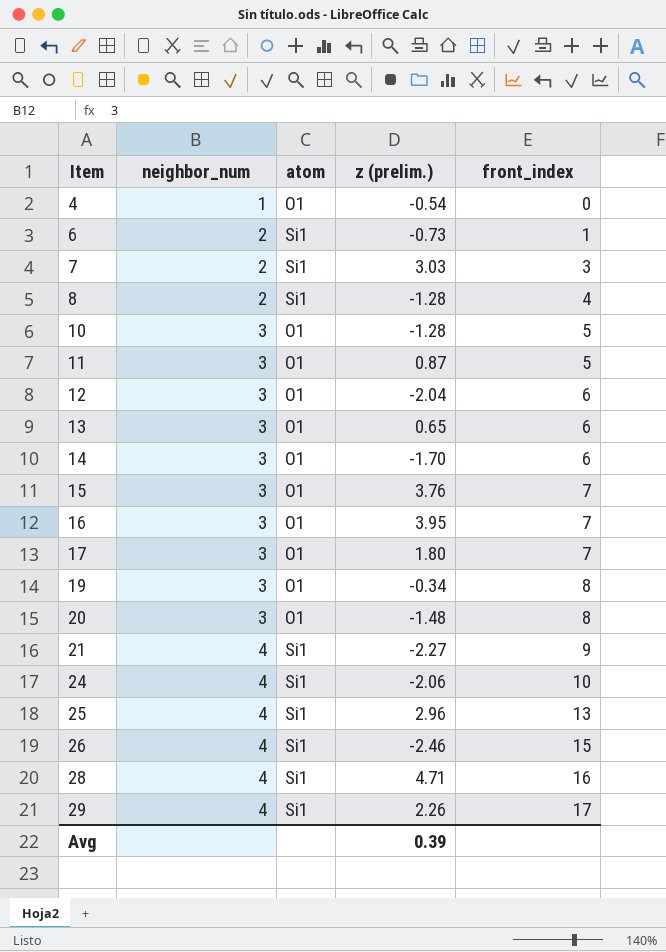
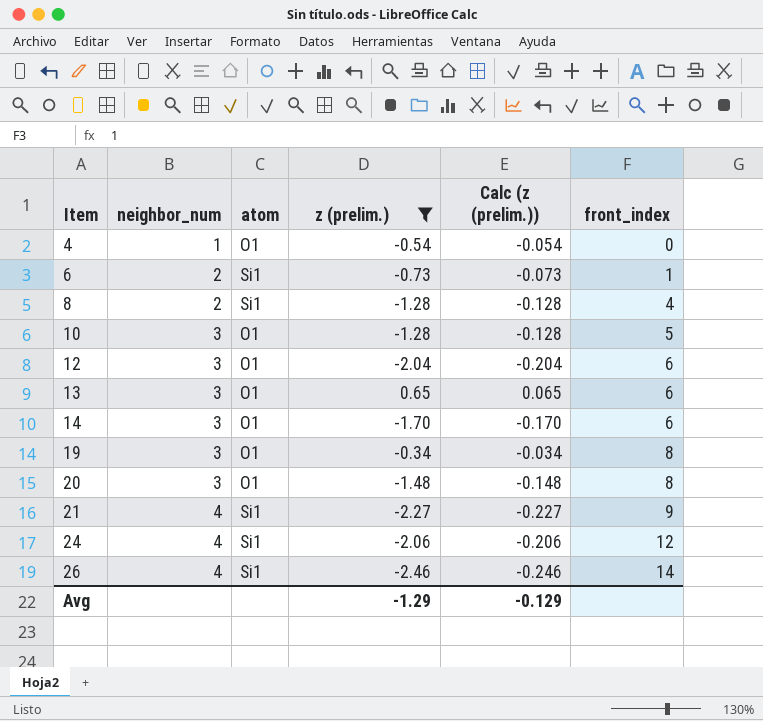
filter: none -> z (prelim.) <= 0.65
column Calc (z (prelim.)) | formula: none -> [z (prelim.)] * 0.1
24 | front_index: 10 -> 12
26 | front_index: 15 -> 14
Avg | z (prelim.): 0.39 -> -1.29

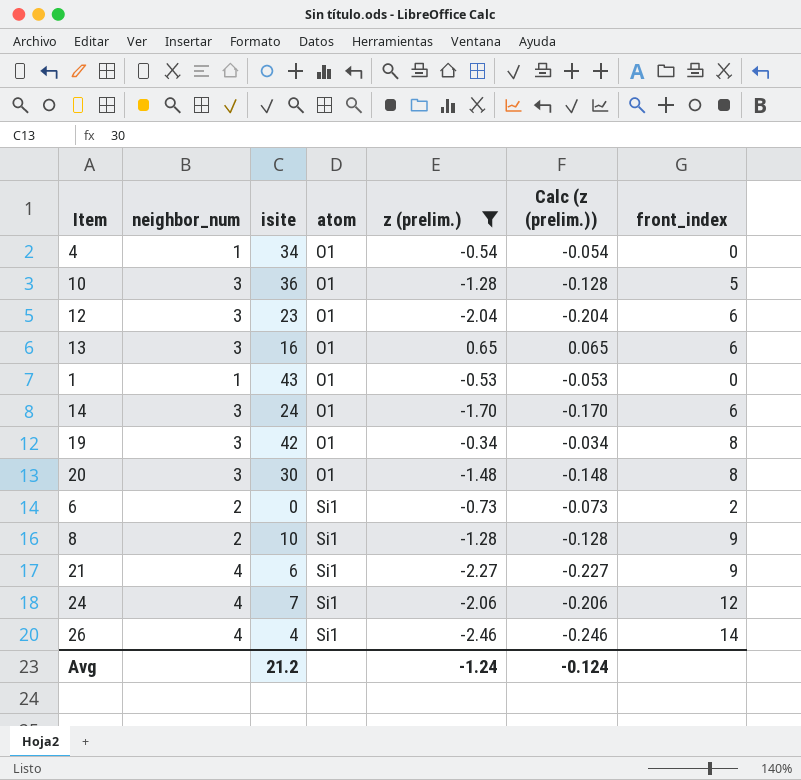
row order: Item ascending -> atom ascending
column isite | position: none -> 3
row 1: none -> 1 | 43 | O1 | -0.53 | -0.053 | 0
6 | front_index: 1 -> 2
8 | front_index: 4 -> 9
Avg | z (prelim.): -1.29 -> -1.24
Avg | Calc (z (prelim.)): -0.129 -> -0.124

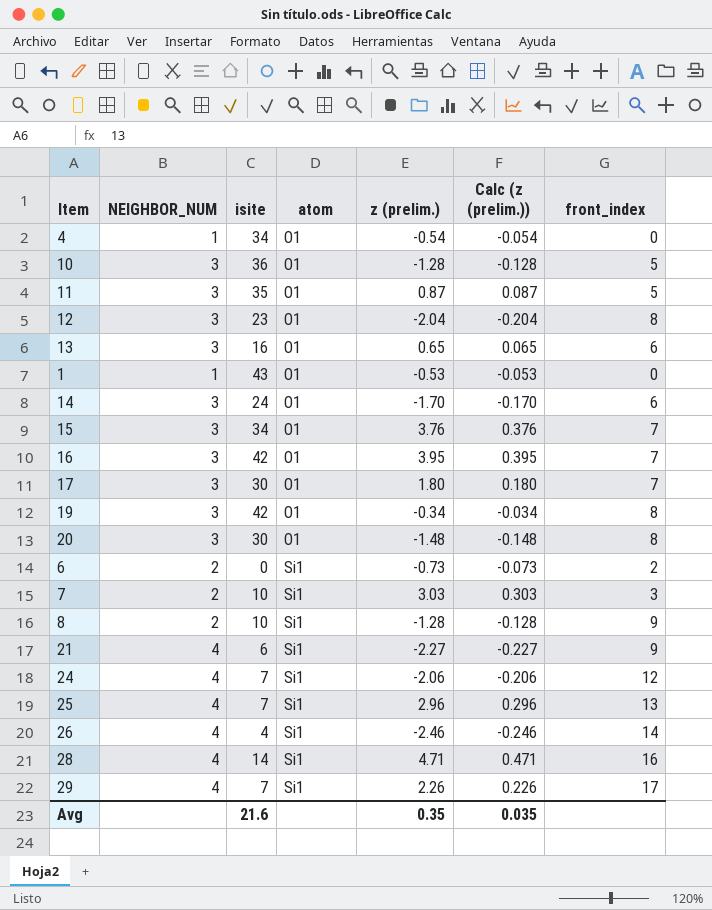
filter: z (prelim.) <= 0.65 -> none
column name: neighbor_num -> NEIGHBOR_NUM
12 | front_index: 6 -> 8
Avg | isite: 21.2 -> 21.6
Avg | z (prelim.): -1.24 -> 0.35
Avg | Calc (z (prelim.)): -0.124 -> 0.035

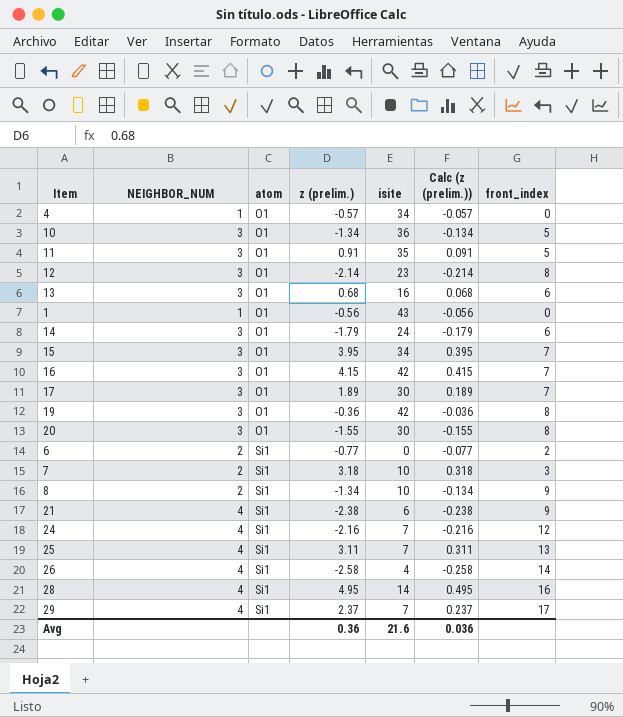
column isite | position: 3 -> 5
4 | z (prelim.): -0.54 -> -0.57
4 | Calc (z (prelim.)): -0.054 -> -0.057
10 | z (prelim.): -1.28 -> -1.34
10 | Calc (z (prelim.)): -0.128 -> -0.134
11 | z (prelim.): 0.87 -> 0.91
11 | Calc (z (prelim.)): 0.087 -> 0.091
12 | z (prelim.): -2.04 -> -2.14
12 | Calc (z (prelim.)): -0.204 -> -0.214
13 | z (prelim.): 0.65 -> 0.68
13 | Calc (z (prelim.)): 0.065 -> 0.068
1 | z (prelim.): -0.53 -> -0.56
1 | Calc (z (prelim.)): -0.053 -> -0.056
14 | z (prelim.): -1.70 -> -1.79
14 | Calc (z (prelim.)): -0.170 -> -0.179
15 | z (prelim.): 3.76 -> 3.95
15 | Calc (z (prelim.)): 0.376 -> 0.395
16 | z (prelim.): 3.95 -> 4.15
16 | Calc (z (prelim.)): 0.395 -> 0.415
17 | z (prelim.): 1.80 -> 1.89
17 | Calc (z (prelim.)): 0.180 -> 0.189
19 | z (prelim.): -0.34 -> -0.36
19 | Calc (z (prelim.)): -0.034 -> -0.036
20 | z (prelim.): -1.48 -> -1.55
20 | Calc (z (prelim.)): -0.148 -> -0.155
6 | z (prelim.): -0.73 -> -0.77
6 | Calc (z (prelim.)): -0.073 -> -0.077
7 | z (prelim.): 3.03 -> 3.18
7 | Calc (z (prelim.)): 0.303 -> 0.318
8 | z (prelim.): -1.28 -> -1.34
8 | Calc (z (prelim.)): -0.128 -> -0.134
21 | z (prelim.): -2.27 -> -2.38
21 | Calc (z (prelim.)): -0.227 -> -0.238
24 | z (prelim.): -2.06 -> -2.16
24 | Calc (z (prelim.)): -0.206 -> -0.216
25 | z (prelim.): 2.96 -> 3.11
25 | Calc (z (prelim.)): 0.296 -> 0.311
26 | z (prelim.): -2.46 -> -2.58
26 | Calc (z (prelim.)): -0.246 -> -0.258
28 | z (prelim.): 4.71 -> 4.95
28 | Calc (z (prelim.)): 0.471 -> 0.495
29 | z (prelim.): 2.26 -> 2.37
29 | Calc (z (prelim.)): 0.226 -> 0.237
Avg | z (prelim.): 0.35 -> 0.36
Avg | Calc (z (prelim.)): 0.035 -> 0.036

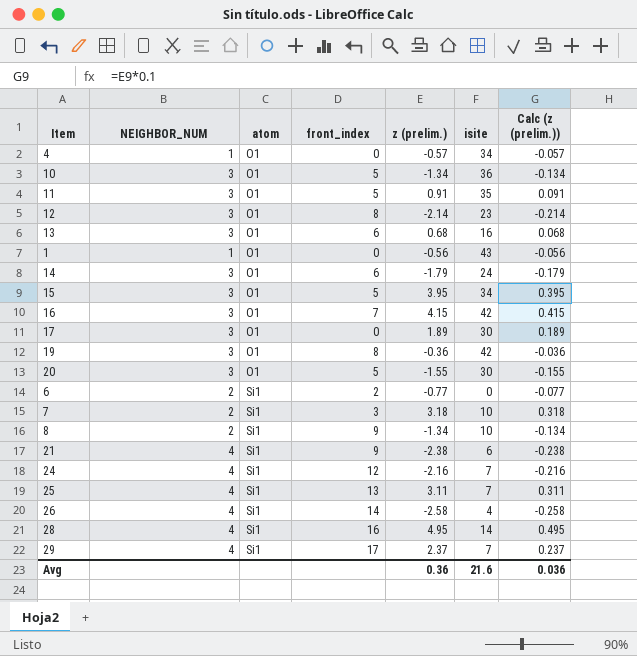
column front_index | position: 7 -> 4
15 | front_index: 7 -> 5
17 | front_index: 7 -> 0
20 | front_index: 8 -> 5

